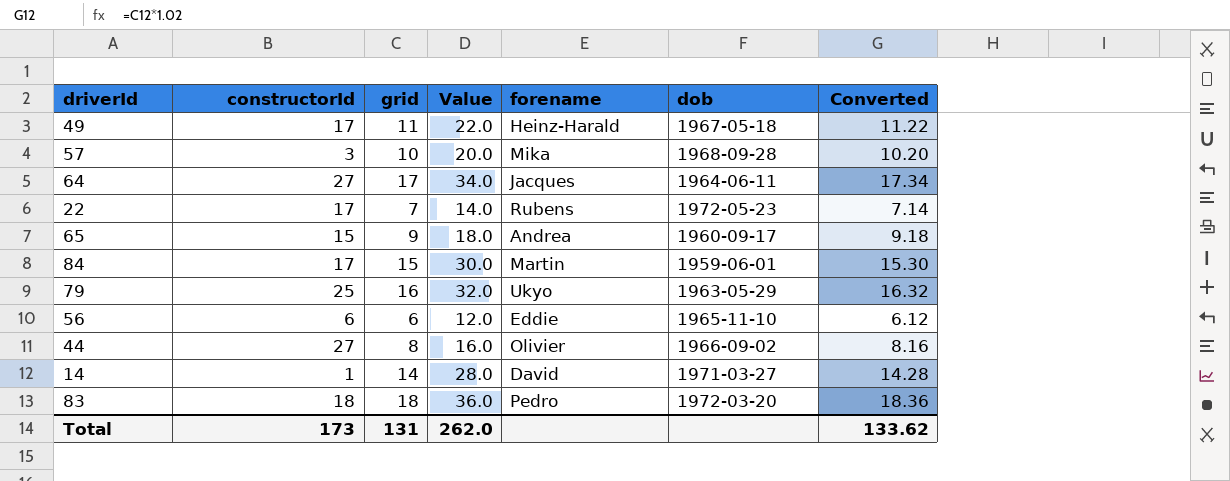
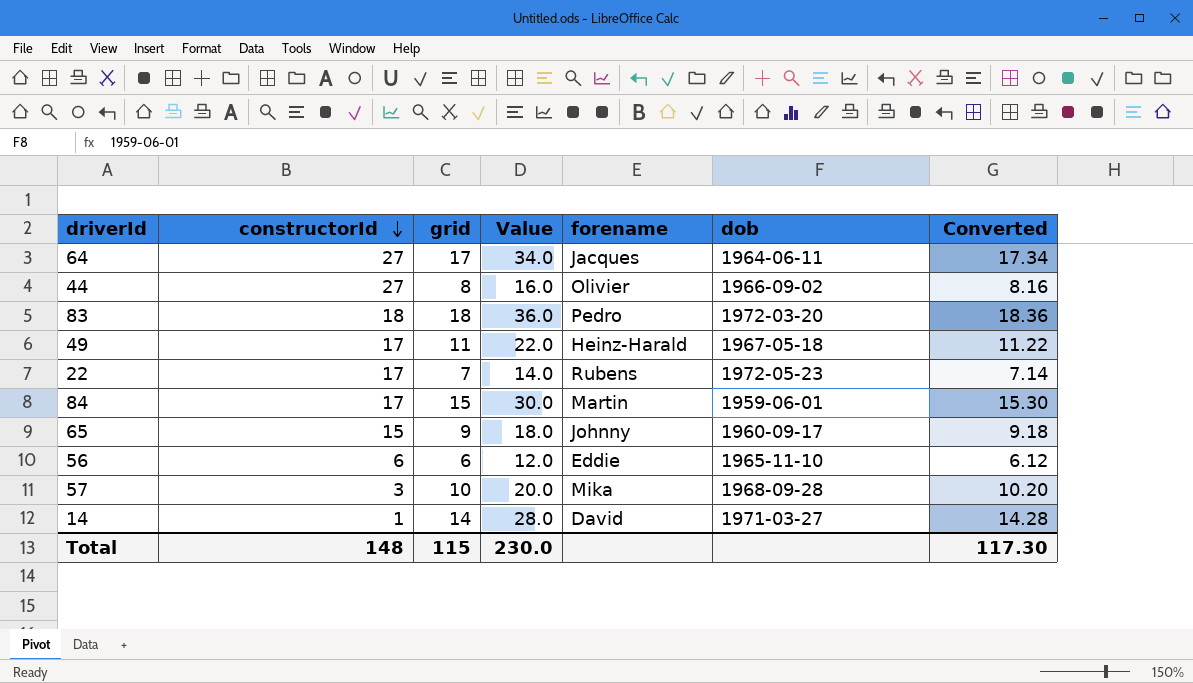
row order: none -> constructorId descending
row 79: 25 | 16 | 32.0 | Ukyo | 1963-05-29 | 16.32 -> none
65 | forename: Andrea -> Johnny
Total | constructorId: 173 -> 148
Total | grid: 131 -> 115
Total | Value: 262.0 -> 230.0
Total | Converted: 133.62 -> 117.30

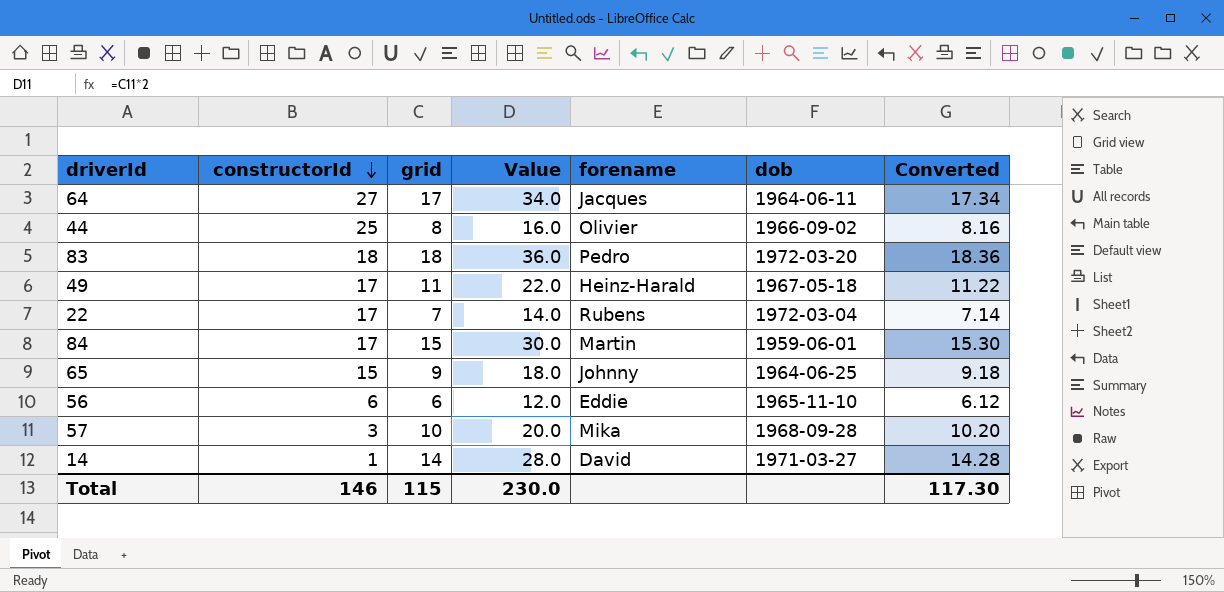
44 | constructorId: 27 -> 25
22 | dob: 1972-05-23 -> 1972-03-04
65 | dob: 1960-09-17 -> 1964-06-25
Total | constructorId: 148 -> 146

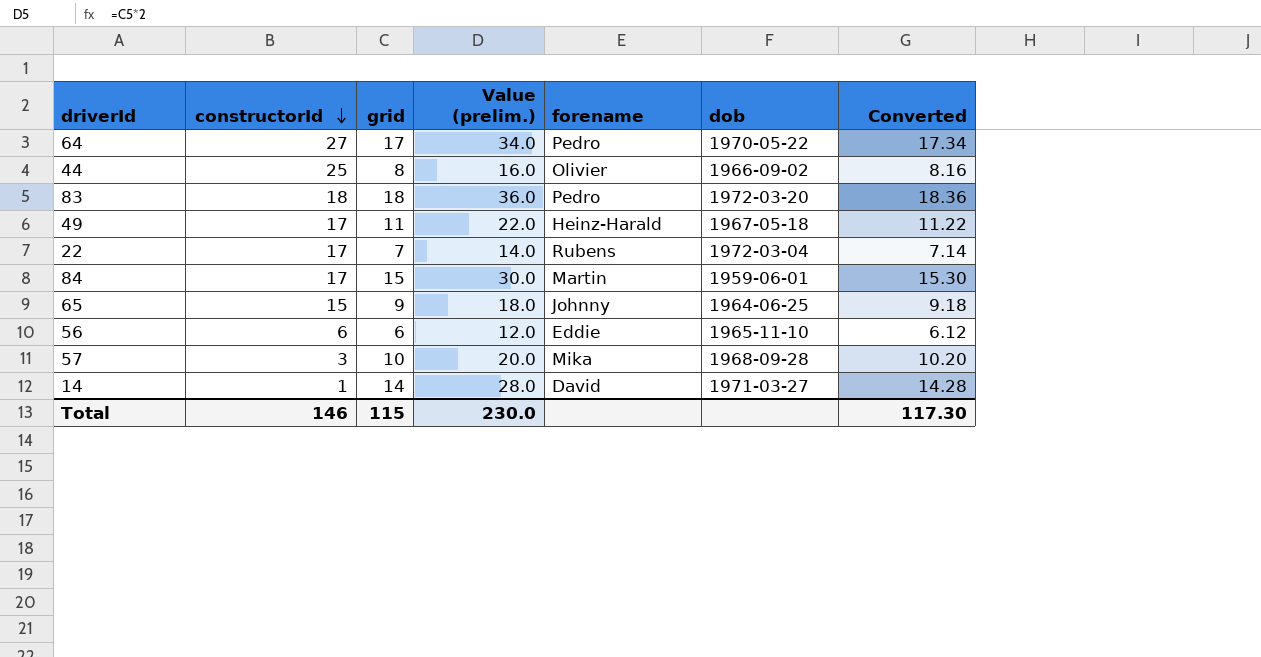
column name: Value -> Value (prelim.)
64 | forename: Jacques -> Pedro
64 | dob: 1964-06-11 -> 1970-05-22

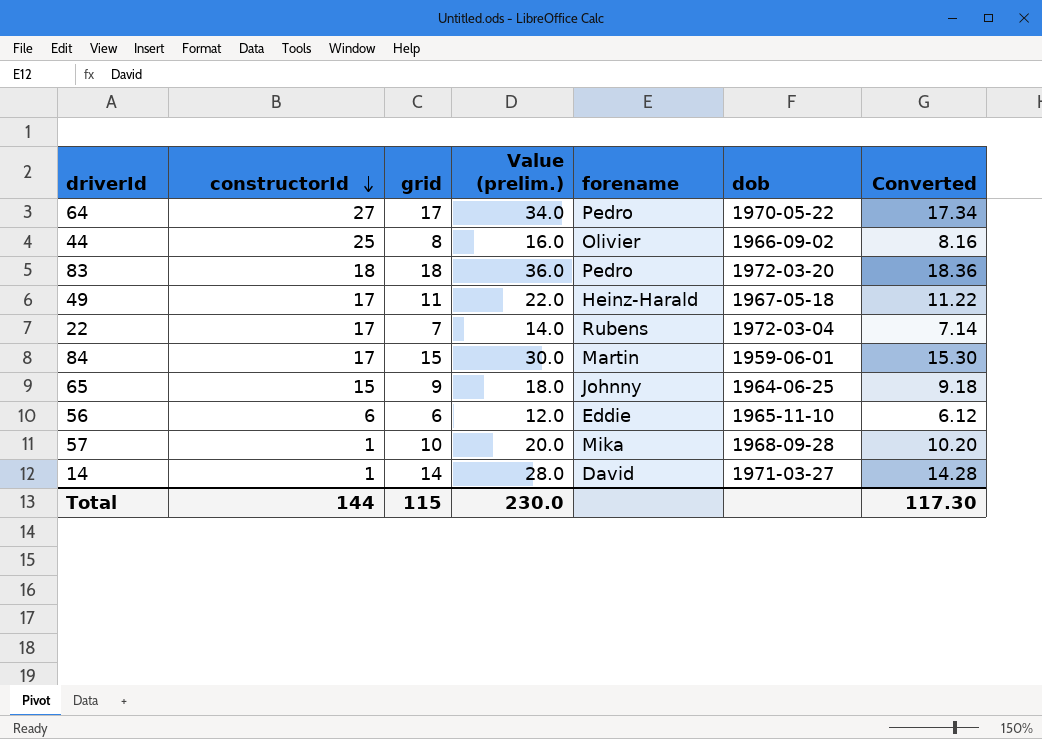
57 | constructorId: 3 -> 1
Total | constructorId: 146 -> 144

